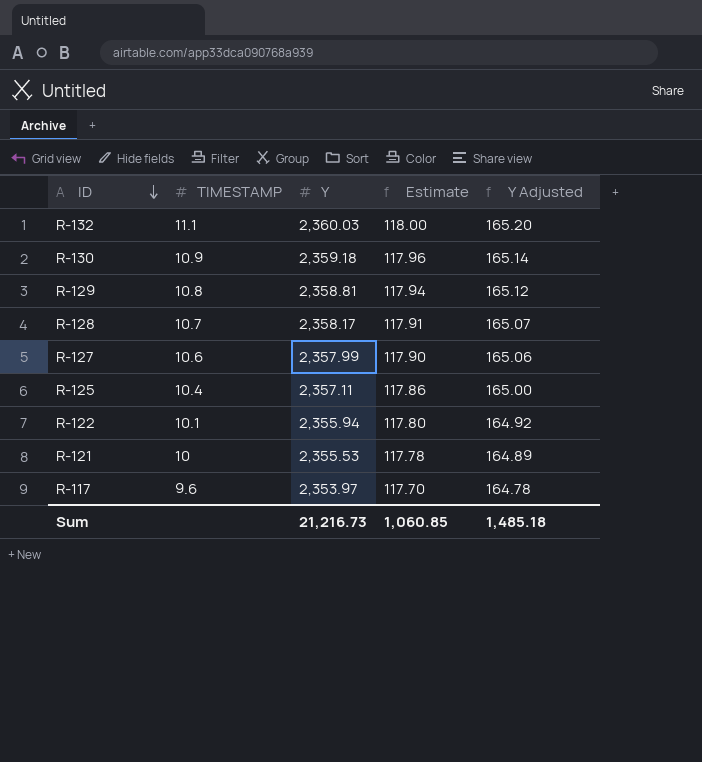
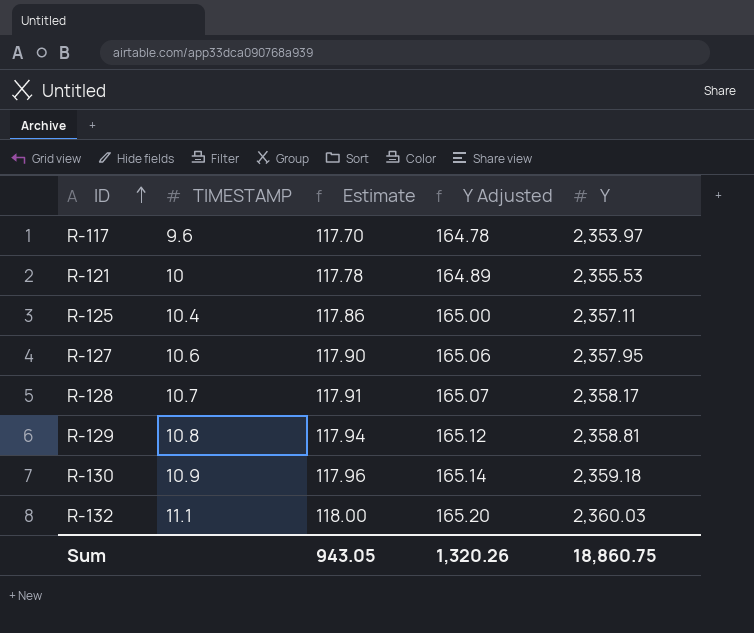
row order: ID descending -> ID ascending
column Y | position: 3 -> 5
row R-122: 10.1 | 2,355.94 | 117.80 | 164.92 -> none
R-127 | Y: 2,357.99 -> 2,357.95
Sum | Estimate: 1,060.85 -> 943.05
Sum | Y Adjusted: 1,485.18 -> 1,320.26
Sum | Y: 21,216.73 -> 18,860.75

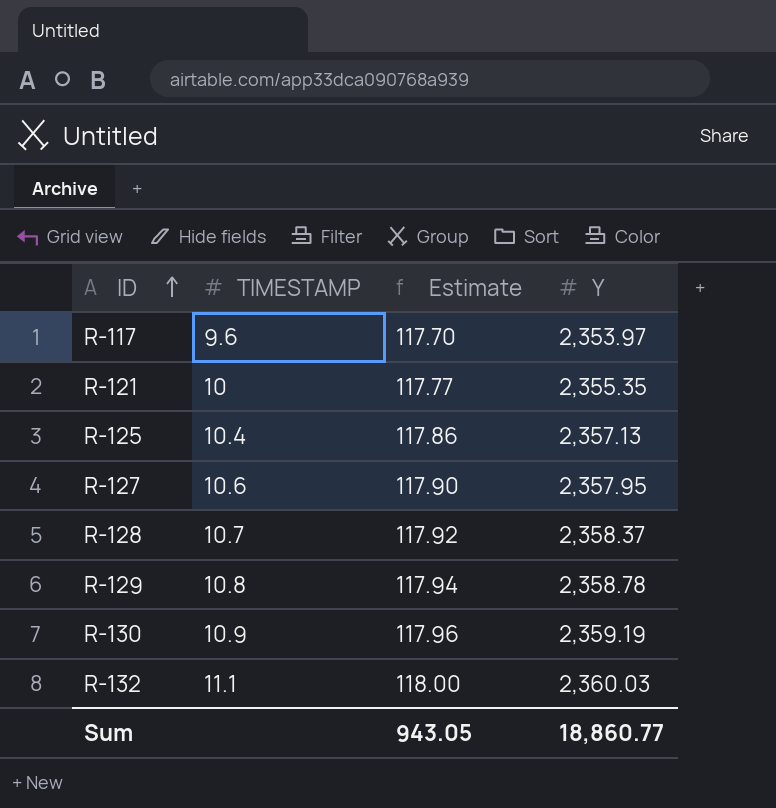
column Y Adjusted | formula: [Y] * 0.07 -> none
R-121 | Estimate: 117.78 -> 117.77
R-121 | Y: 2,355.53 -> 2,355.35
R-125 | Y: 2,357.11 -> 2,357.13
R-128 | Estimate: 117.91 -> 117.92
R-128 | Y: 2,358.17 -> 2,358.37
R-129 | Y: 2,358.81 -> 2,358.78
R-130 | Y: 2,359.18 -> 2,359.19
Sum | Y: 18,860.75 -> 18,860.77

